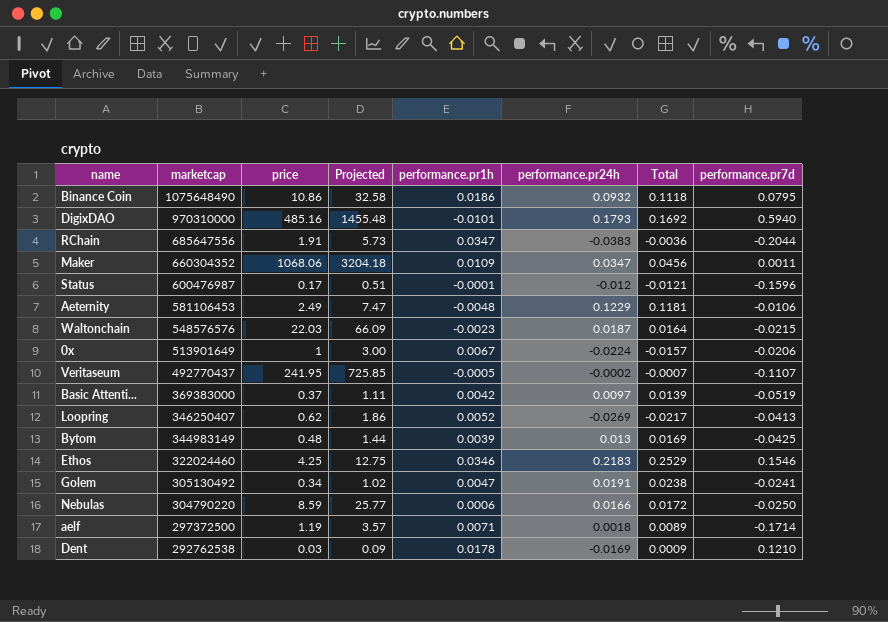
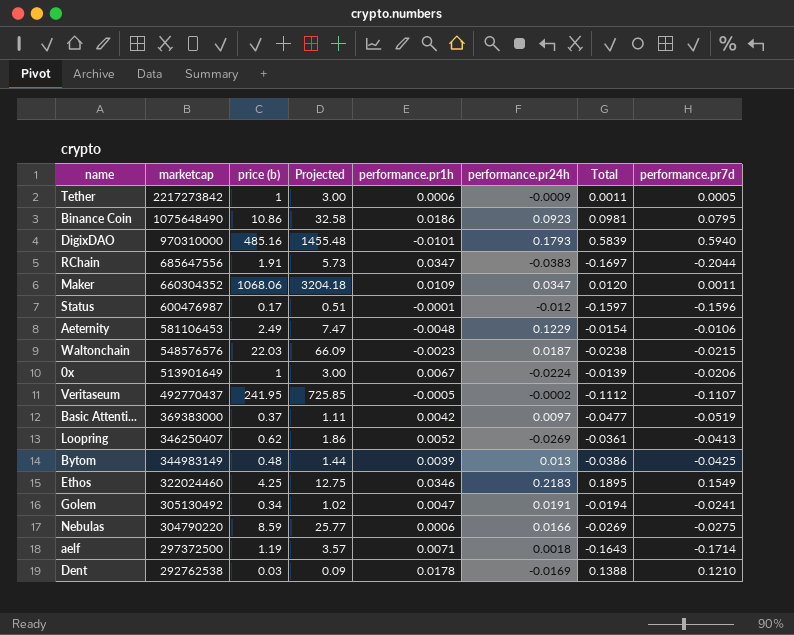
column name: price -> price (b)
column Total | formula: [performance.pr1h] + [performance.pr24h] -> [performance.pr1h] + [performance.pr7d]
row Tether: none -> 2217273842 | 1 | 3.00 | 0.0006 | -0.0009 | 0.0011 | 0.0005
Binance Coin | performance.pr24h: 0.0932 -> 0.0923
Ethos | performance.pr7d: 0.1546 -> 0.1549
Nebulas | performance.pr7d: -0.0250 -> -0.0275

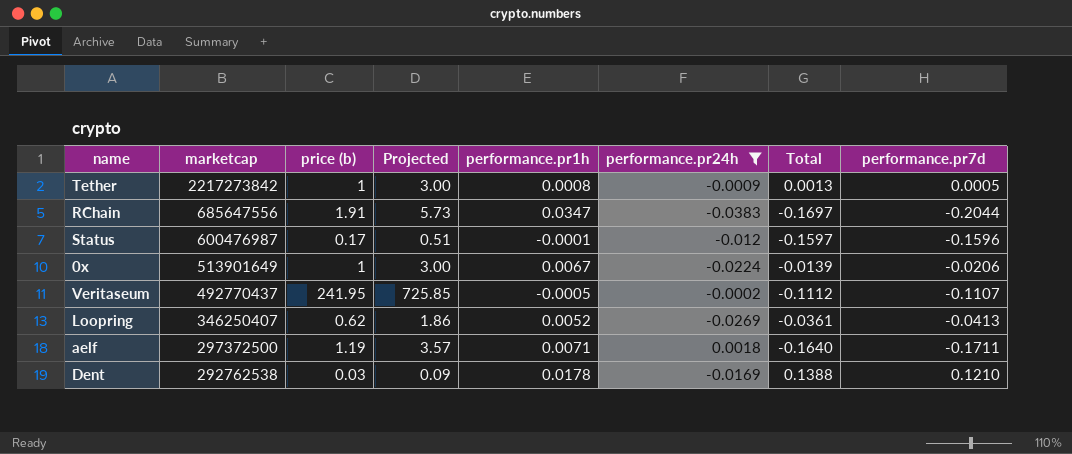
filter: none -> performance.pr24h <= 0.0018
Tether | performance.pr1h: 0.0006 -> 0.0008
Tether | Total: 0.0011 -> 0.0013
aelf | Total: -0.1643 -> -0.1640
aelf | performance.pr7d: -0.1714 -> -0.1711

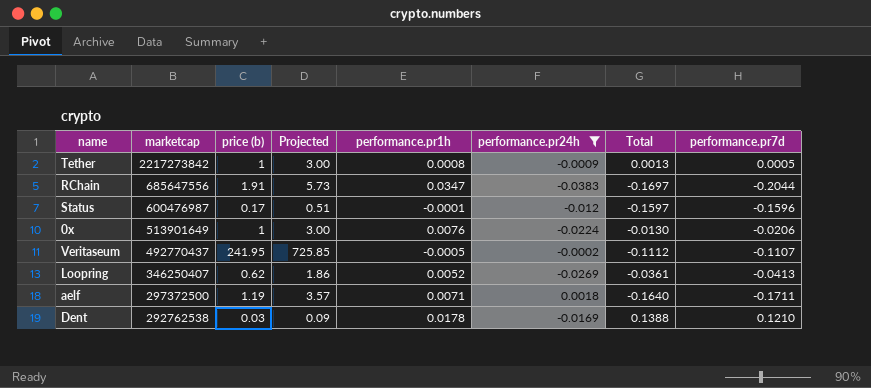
0x | performance.pr1h: 0.0067 -> 0.0076
0x | Total: -0.0139 -> -0.0130

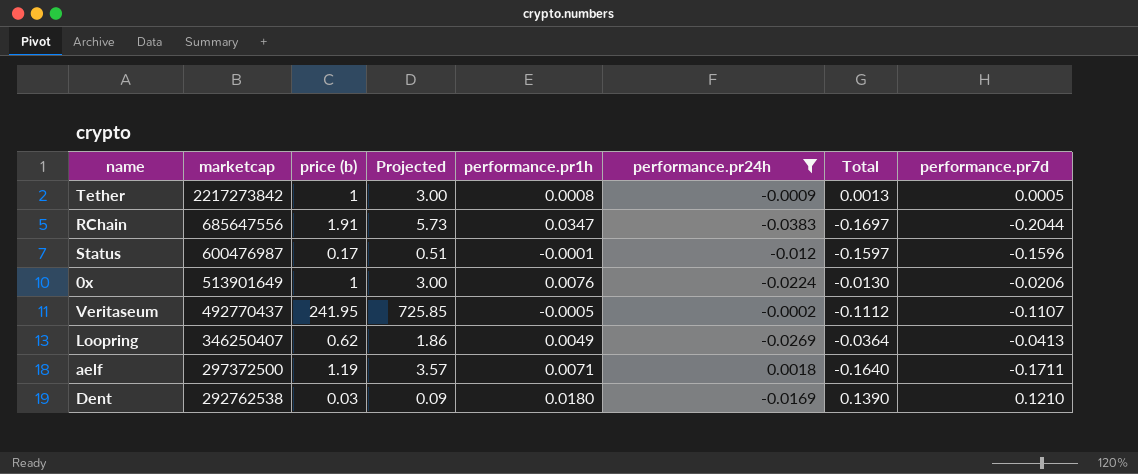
Loopring | performance.pr1h: 0.0052 -> 0.0049
Loopring | Total: -0.0361 -> -0.0364
Dent | performance.pr1h: 0.0178 -> 0.0180
Dent | Total: 0.1388 -> 0.1390

